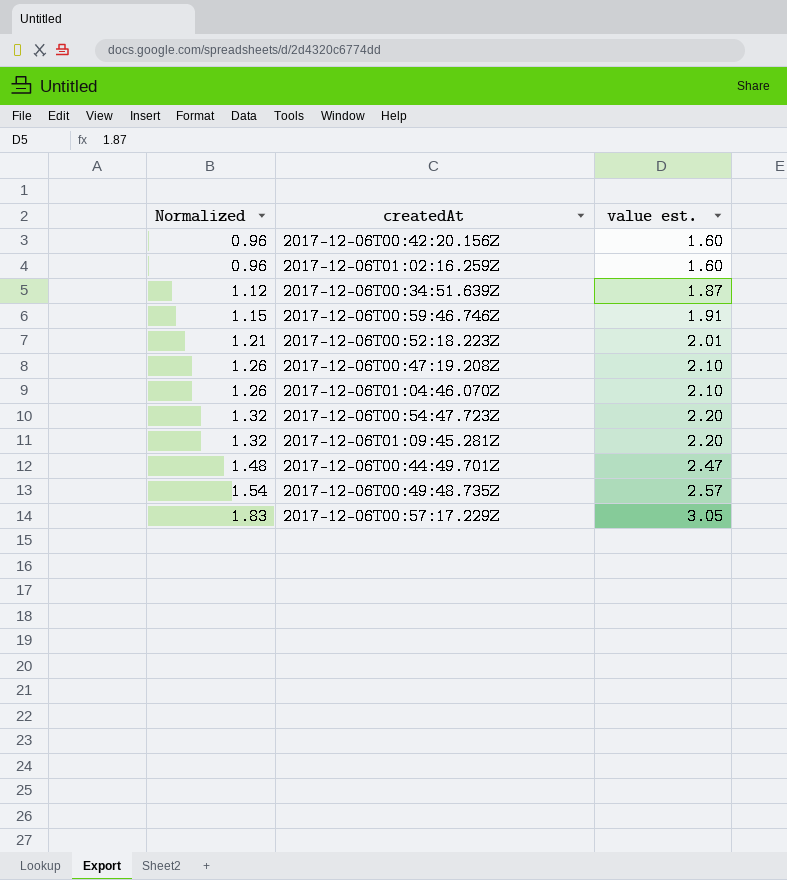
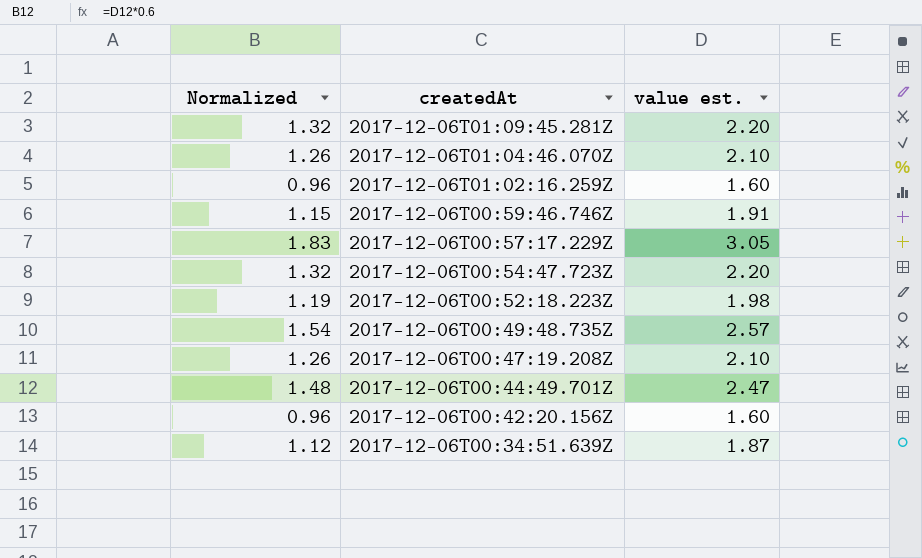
row order: Normalized ascending -> createdAt descending
2017-12-06T00:52:18.223Z | Normalized: 1.21 -> 1.19
2017-12-06T00:52:18.223Z | value est.: 2.01 -> 1.98

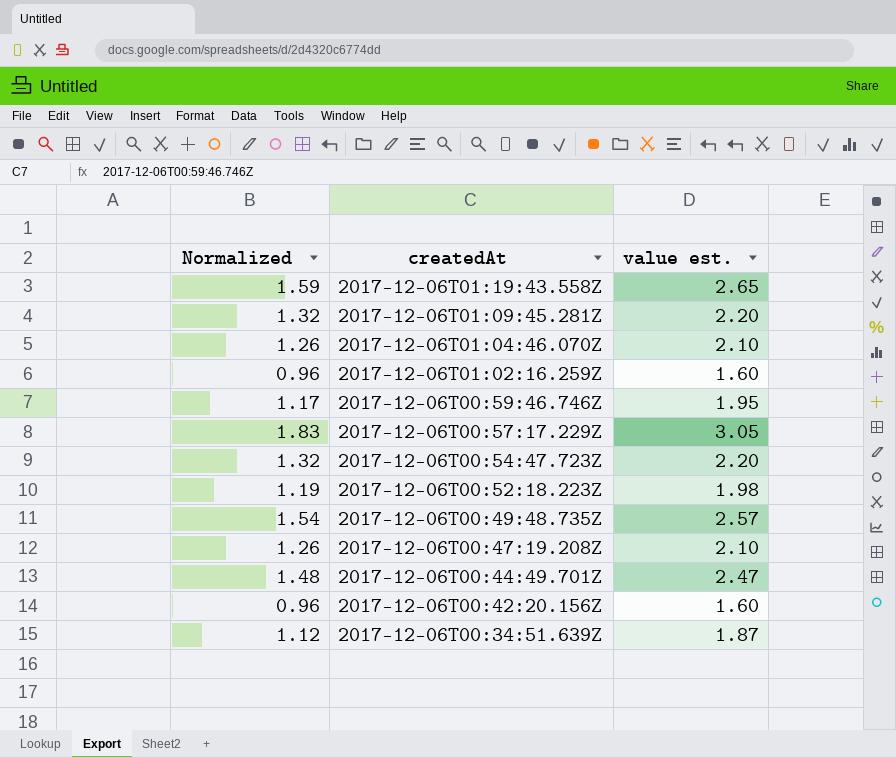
row 2017-12-06T01:19:43.558Z: none -> 1.59 | 2.65
2017-12-06T00:59:46.746Z | Normalized: 1.15 -> 1.17
2017-12-06T00:59:46.746Z | value est.: 1.91 -> 1.95

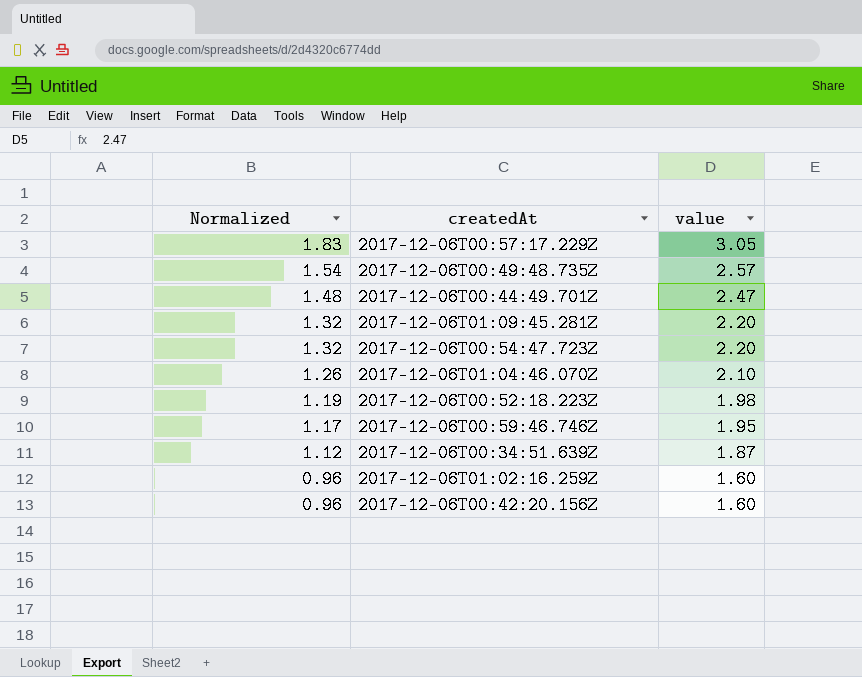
row order: createdAt descending -> Normalized descending
column name: value est. -> value
row 2017-12-06T01:19:43.558Z: 1.59 | 2.65 -> none
row 2017-12-06T00:47:19.208Z: 1.26 | 2.10 -> none

